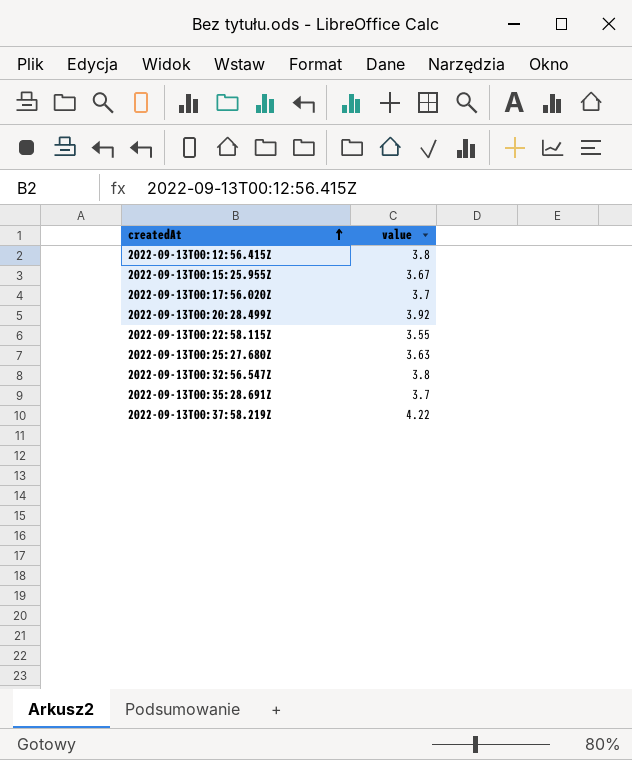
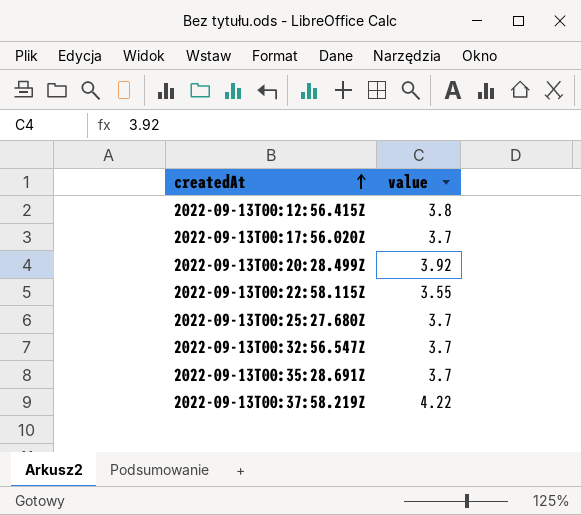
row 2022-09-13T00:15:25.955Z: 3.67 -> none
2022-09-13T00:25:27.680Z | value: 3.63 -> 3.7
2022-09-13T00:32:56.547Z | value: 3.8 -> 3.7

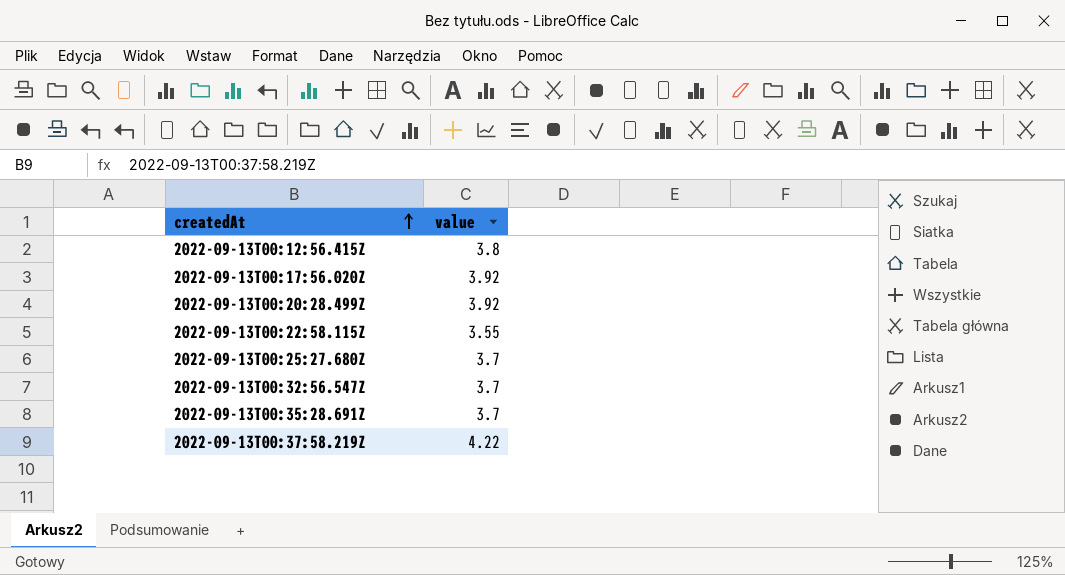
2022-09-13T00:17:56.020Z | value: 3.7 -> 3.92

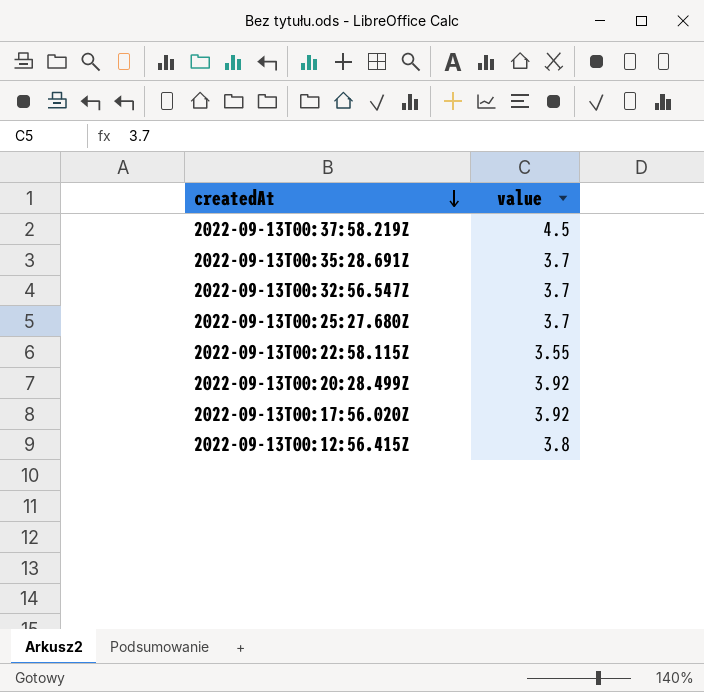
row order: createdAt ascending -> createdAt descending
2022-09-13T00:37:58.219Z | value: 4.22 -> 4.5

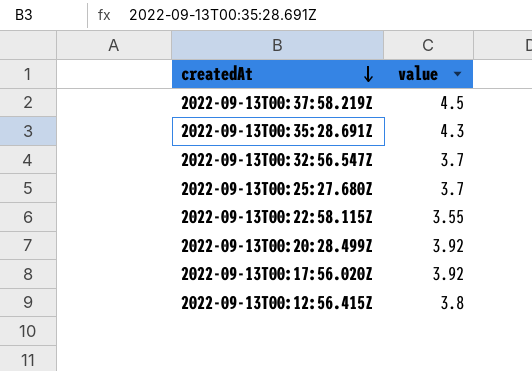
2022-09-13T00:35:28.691Z | value: 3.7 -> 4.3

